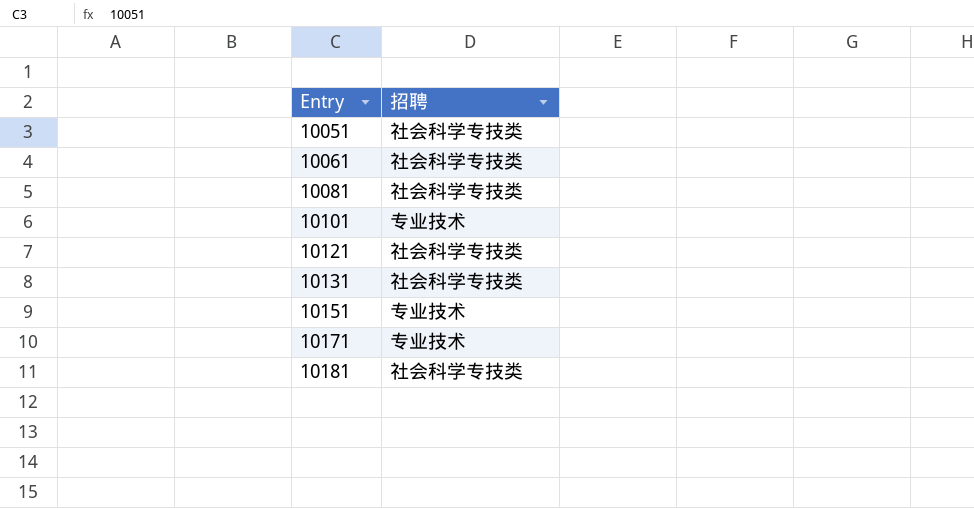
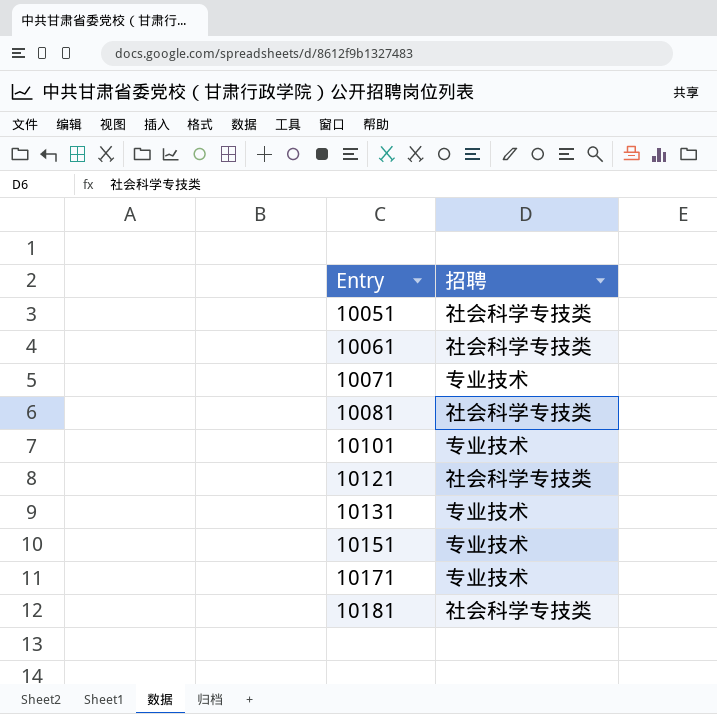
row 10071: none -> 专业技术
10131 | 招聘: 社会科学专技类 -> 专业技术

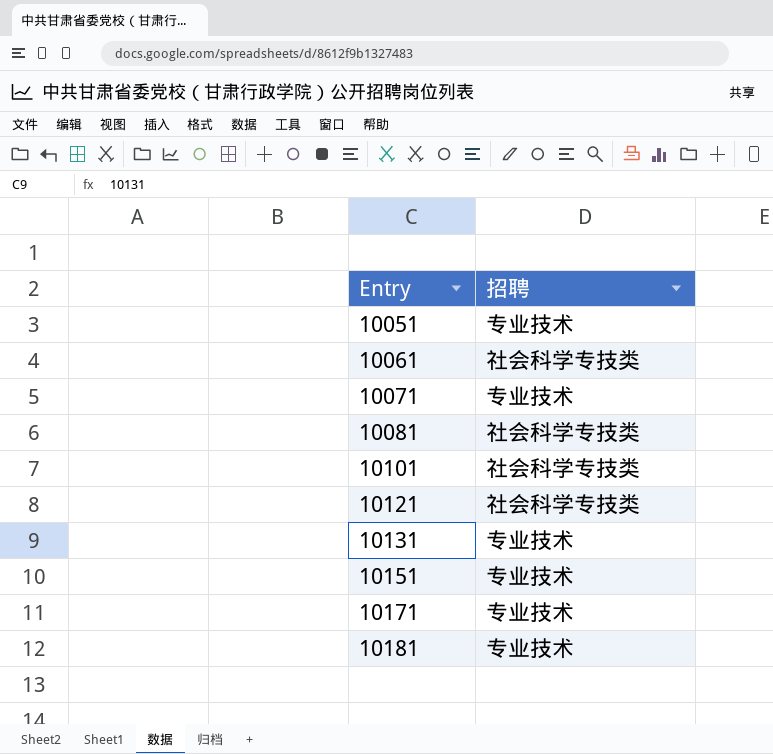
10051 | 招聘: 社会科学专技类 -> 专业技术
10101 | 招聘: 专业技术 -> 社会科学专技类
10181 | 招聘: 社会科学专技类 -> 专业技术

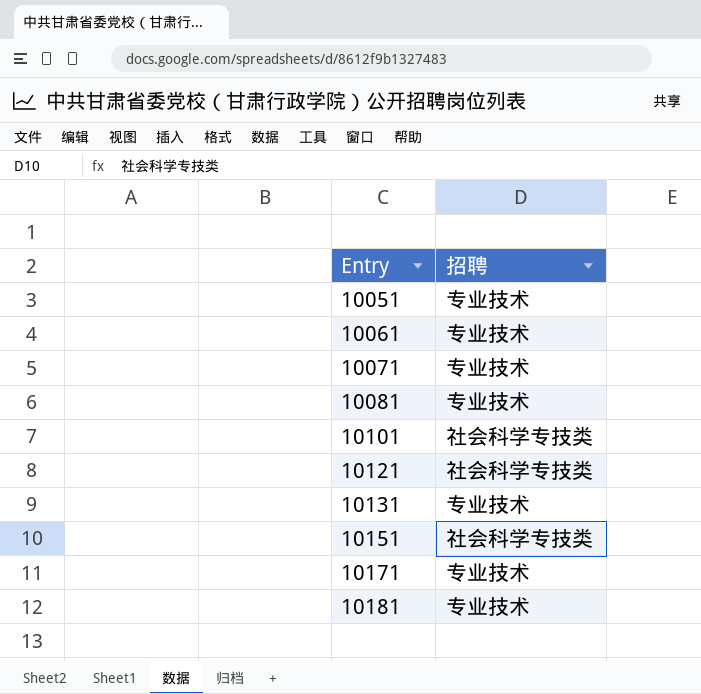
10061 | 招聘: 社会科学专技类 -> 专业技术
10081 | 招聘: 社会科学专技类 -> 专业技术
10151 | 招聘: 专业技术 -> 社会科学专技类

